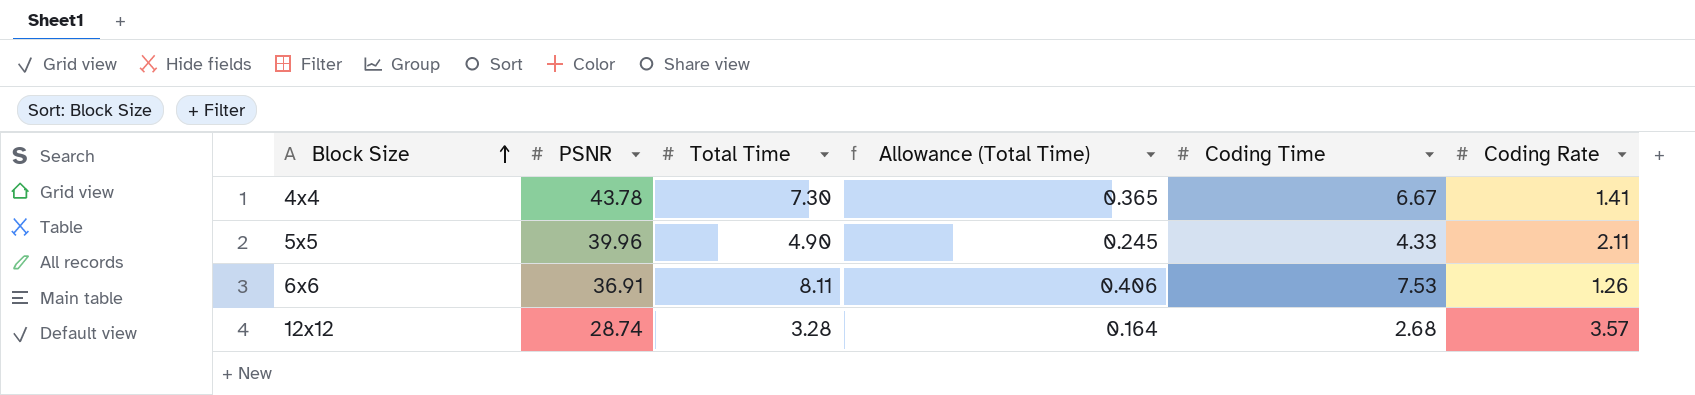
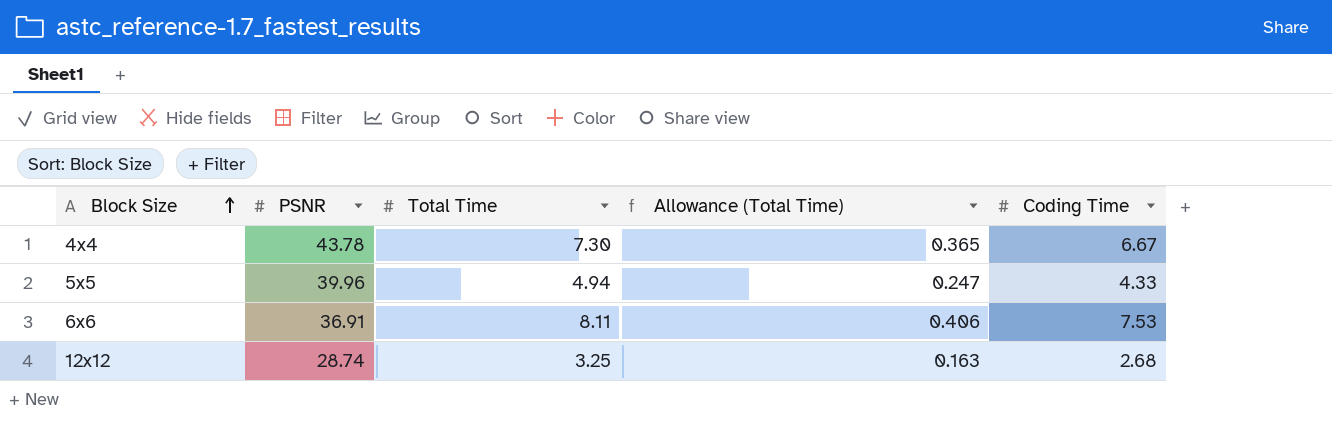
column Coding Rate | position: 6 -> none
5x5 | Total Time: 4.90 -> 4.94
5x5 | Allowance (Total Time): 0.245 -> 0.247
12x12 | Total Time: 3.28 -> 3.25
12x12 | Allowance (Total Time): 0.164 -> 0.163

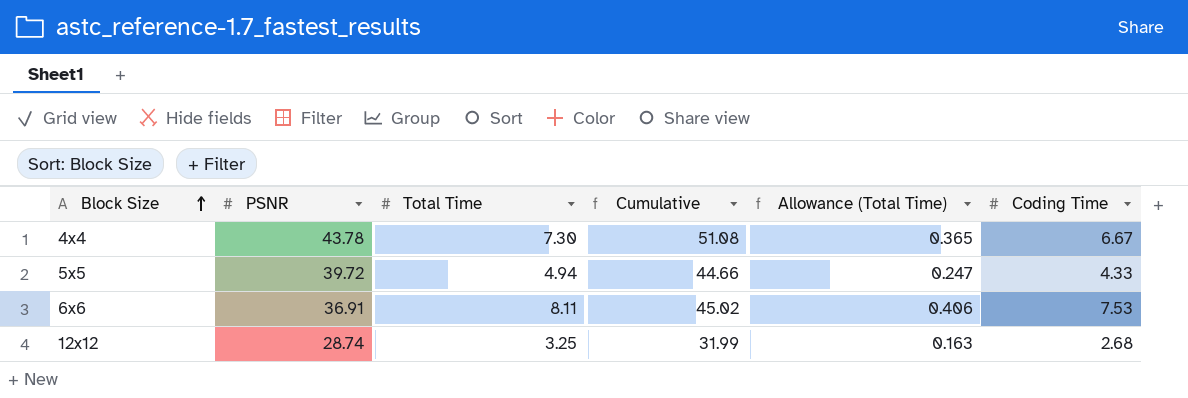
column Cumulative | formula: none -> [PSNR] + [Total Time]
5x5 | PSNR: 39.96 -> 39.72

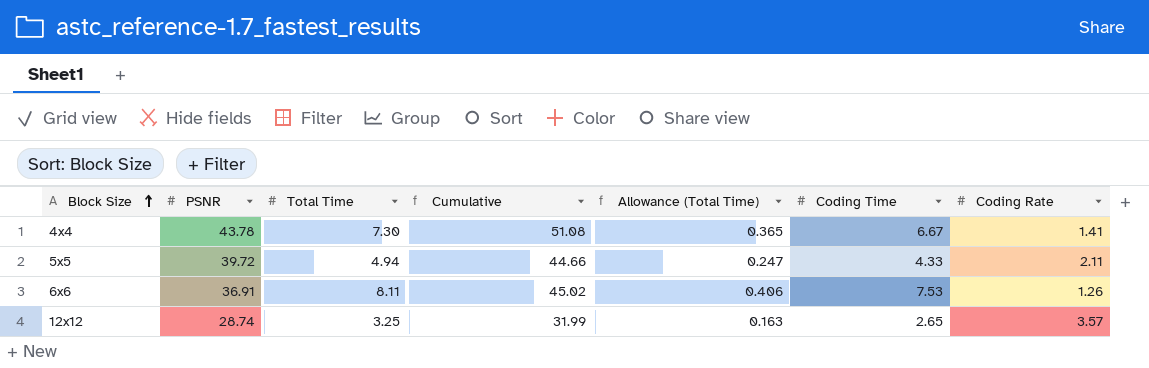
column Coding Rate | position: none -> 7
12x12 | Coding Time: 2.68 -> 2.65

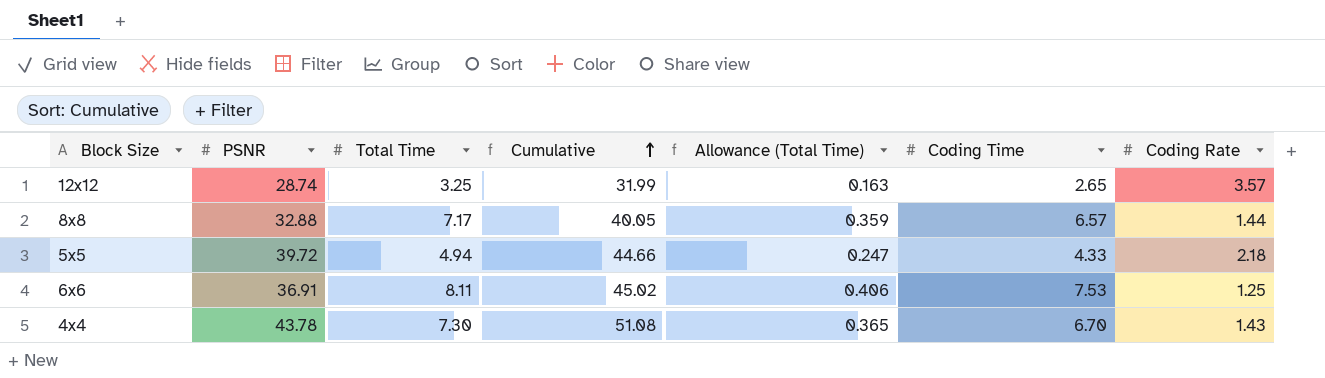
row order: Block Size ascending -> Cumulative ascending
row 8x8: none -> 32.88 | 7.17 | 40.05 | 0.359 | 6.57 | 1.44
5x5 | Coding Rate: 2.11 -> 2.18
6x6 | Coding Rate: 1.26 -> 1.25
4x4 | Coding Time: 6.67 -> 6.70
4x4 | Coding Rate: 1.41 -> 1.43

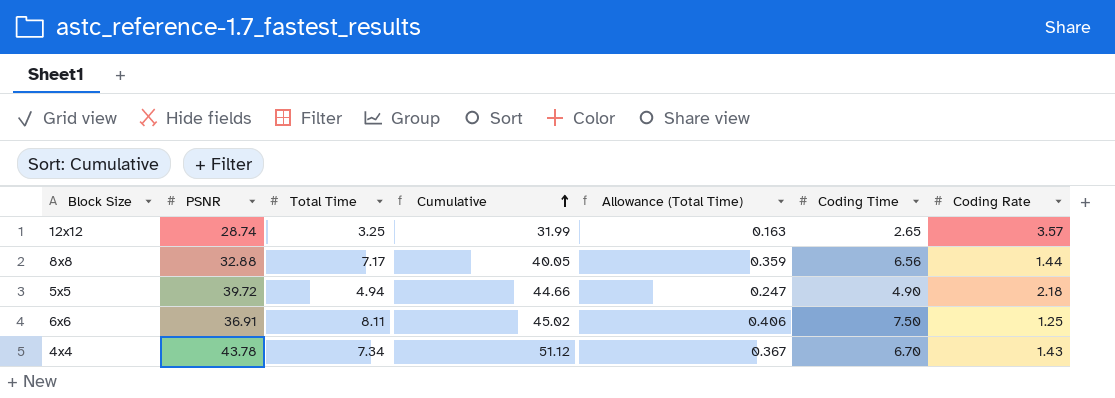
8x8 | Coding Time: 6.57 -> 6.56
5x5 | Coding Time: 4.33 -> 4.90
6x6 | Coding Time: 7.53 -> 7.50
4x4 | Total Time: 7.30 -> 7.34
4x4 | Cumulative: 51.08 -> 51.12
4x4 | Allowance (Total Time): 0.365 -> 0.367

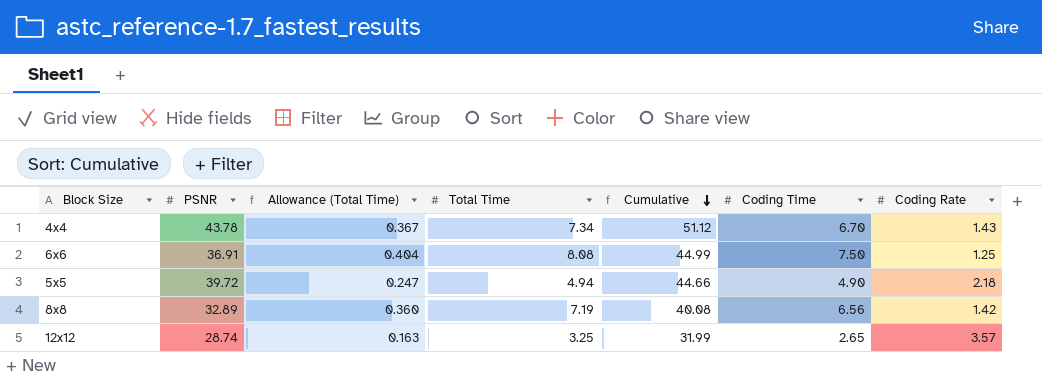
row order: Cumulative ascending -> Cumulative descending
column Allowance (Total Time) | position: 5 -> 3
6x6 | Allowance (Total Time): 0.406 -> 0.404
6x6 | Total Time: 8.11 -> 8.08
6x6 | Cumulative: 45.02 -> 44.99
8x8 | PSNR: 32.88 -> 32.89
8x8 | Allowance (Total Time): 0.359 -> 0.360
8x8 | Total Time: 7.17 -> 7.19
8x8 | Cumulative: 40.05 -> 40.08
8x8 | Coding Rate: 1.44 -> 1.42

